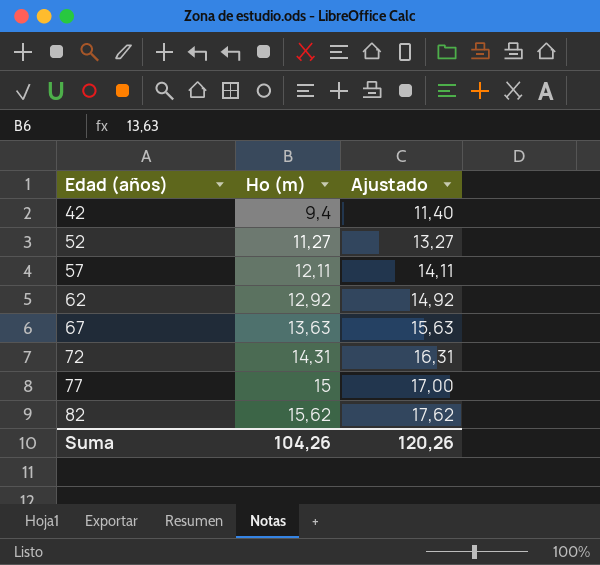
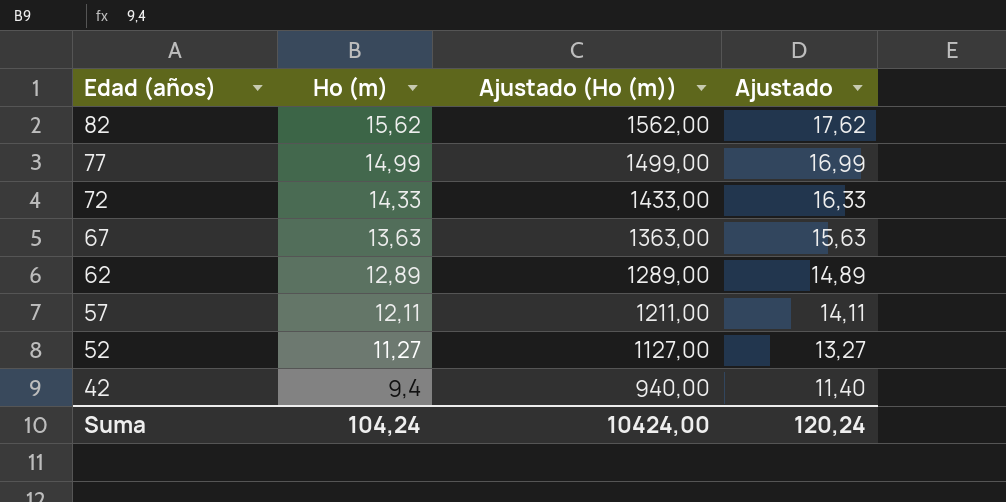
row order: Edad (años) ascending -> Edad (años) descending
column Ajustado (Ho (m)) | formula: none -> [Ho (m)] * 100
77 | Ho (m): 15 -> 14,99
77 | Ajustado: 17,00 -> 16,99
72 | Ho (m): 14,31 -> 14,33
72 | Ajustado: 16,31 -> 16,33
62 | Ho (m): 12,92 -> 12,89
62 | Ajustado: 14,92 -> 14,89
Suma | Ho (m): 104,26 -> 104,24
Suma | Ajustado: 120,26 -> 120,24

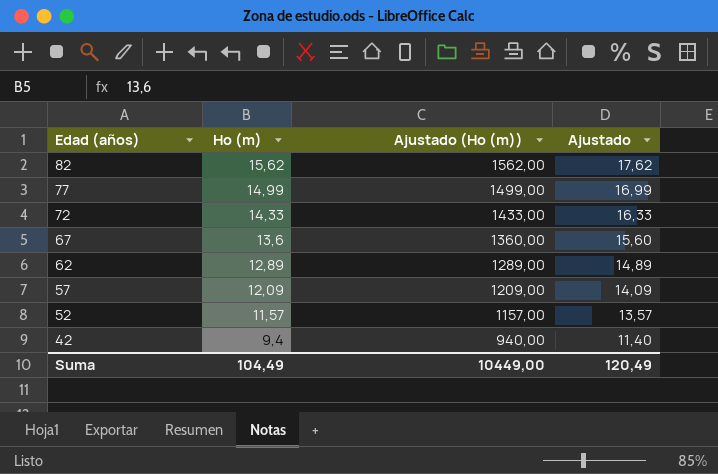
67 | Ho (m): 13,63 -> 13,6
67 | Ajustado (Ho (m)): 1363,00 -> 1360,00
67 | Ajustado: 15,63 -> 15,60
57 | Ho (m): 12,11 -> 12,09
57 | Ajustado (Ho (m)): 1211,00 -> 1209,00
57 | Ajustado: 14,11 -> 14,09
52 | Ho (m): 11,27 -> 11,57
52 | Ajustado (Ho (m)): 1127,00 -> 1157,00
52 | Ajustado: 13,27 -> 13,57
Suma | Ho (m): 104,24 -> 104,49
Suma | Ajustado (Ho (m)): 10424,00 -> 10449,00
Suma | Ajustado: 120,24 -> 120,49

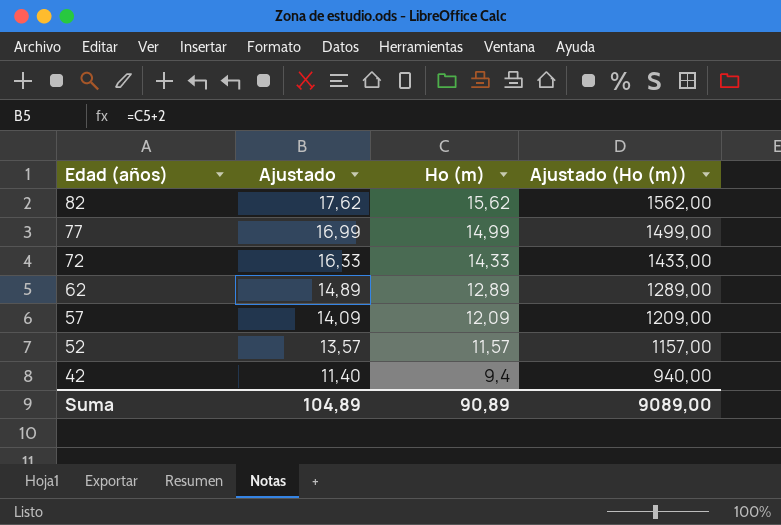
column Ajustado | position: 4 -> 2
row 67: 13,6 | 1360,00 | 15,60 -> none
Suma | Ajustado: 120,49 -> 104,89
Suma | Ho (m): 104,49 -> 90,89
Suma | Ajustado (Ho (m)): 10449,00 -> 9089,00

